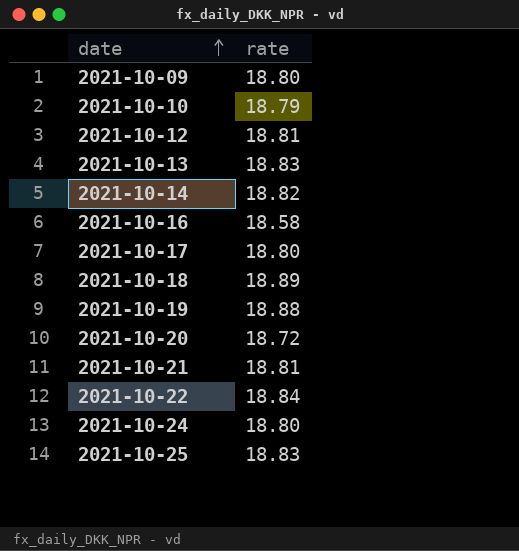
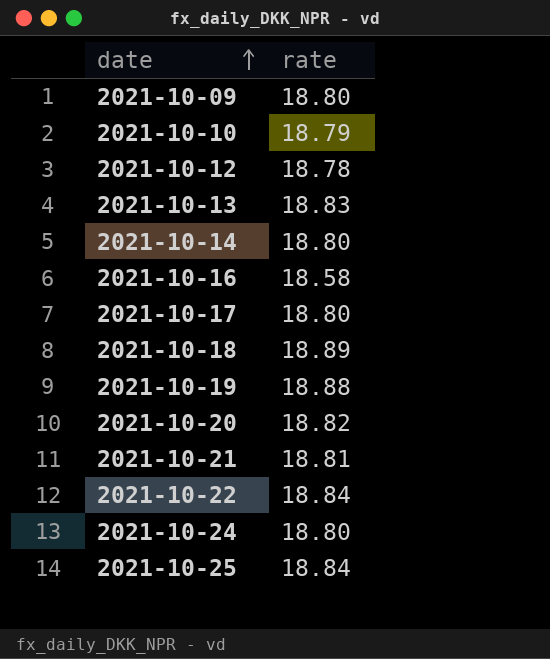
2021-10-12 | rate: 18.81 -> 18.78
2021-10-14 | rate: 18.82 -> 18.80
2021-10-20 | rate: 18.72 -> 18.82
2021-10-25 | rate: 18.83 -> 18.84

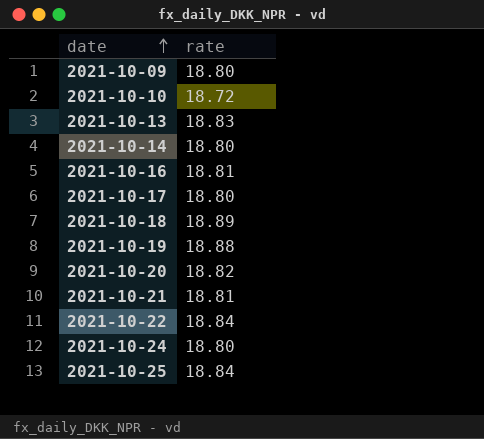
row 2021-10-12: 18.78 -> none
2021-10-10 | rate: 18.79 -> 18.72
2021-10-16 | rate: 18.58 -> 18.81

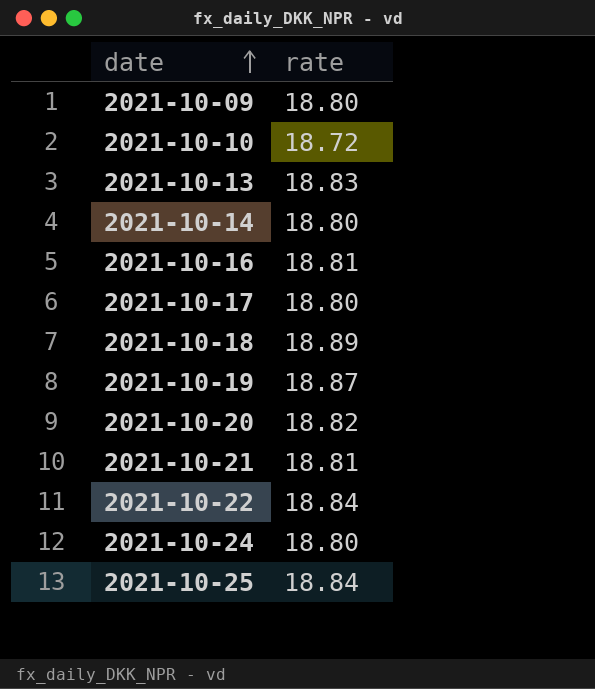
2021-10-19 | rate: 18.88 -> 18.87

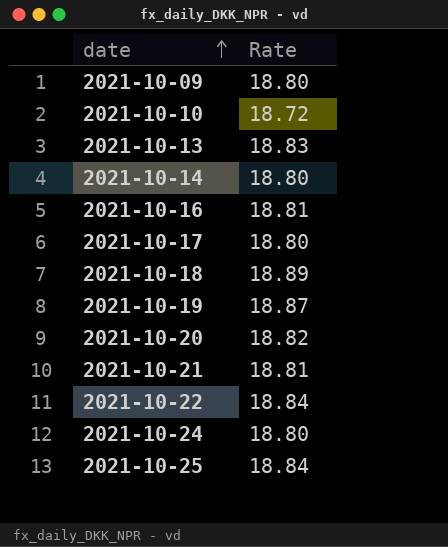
column name: rate -> Rate

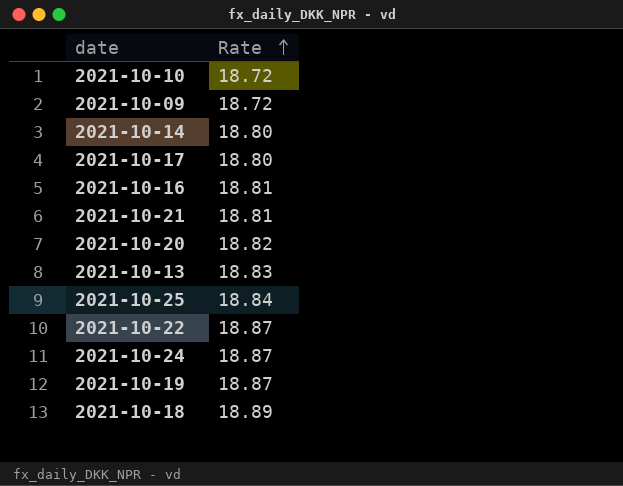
row order: date ascending -> Rate ascending
2021-10-09 | Rate: 18.80 -> 18.72
2021-10-22 | Rate: 18.84 -> 18.87
2021-10-24 | Rate: 18.80 -> 18.87

